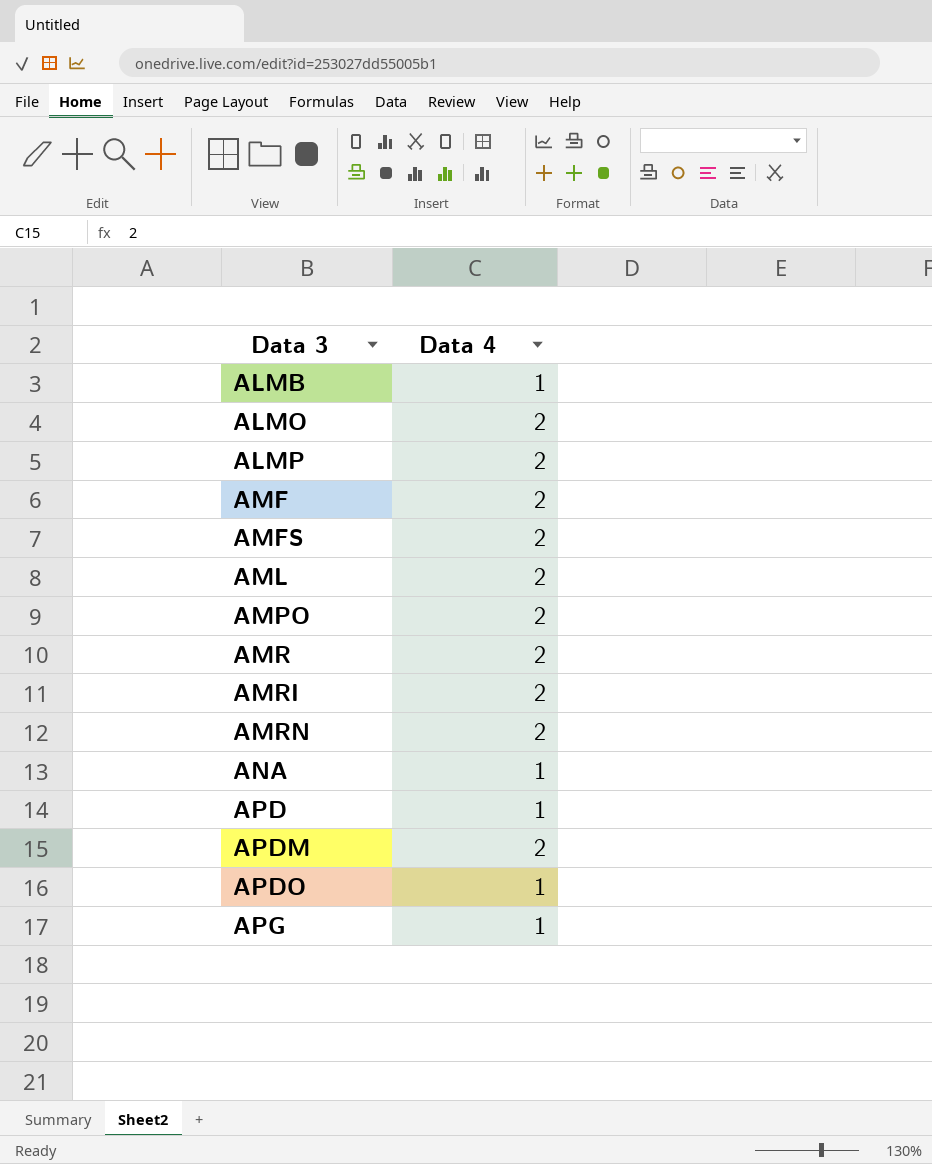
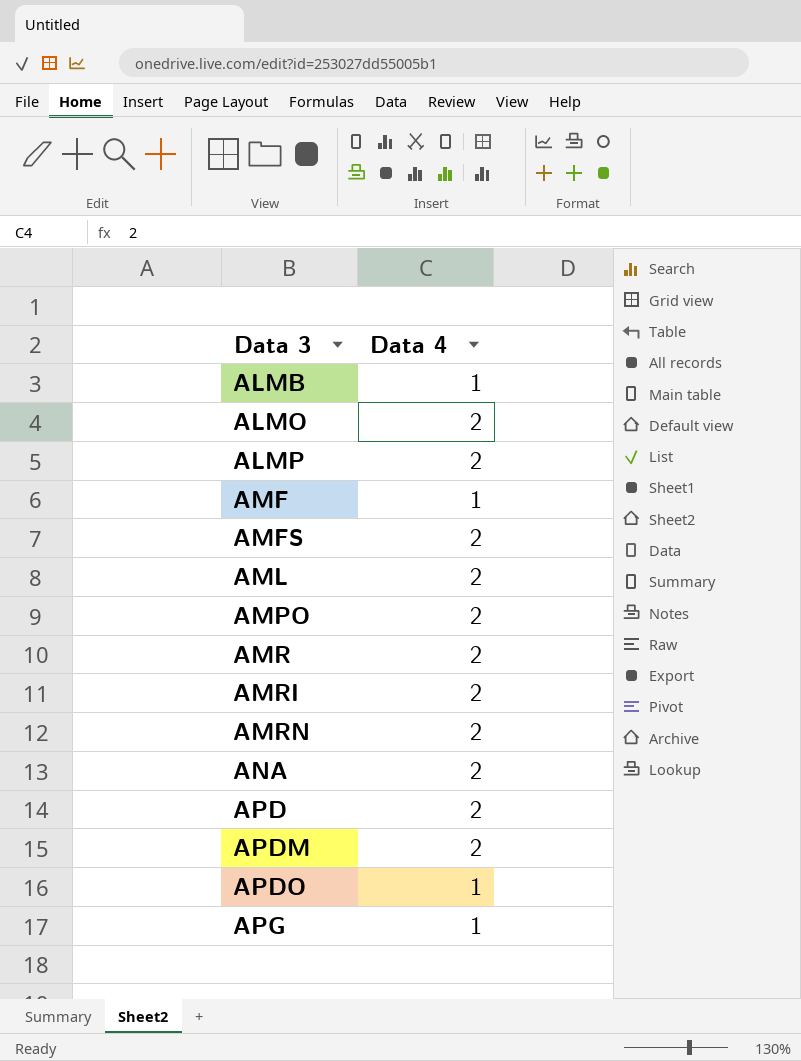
AMF | Data 4: 2 -> 1
ANA | Data 4: 1 -> 2
APD | Data 4: 1 -> 2

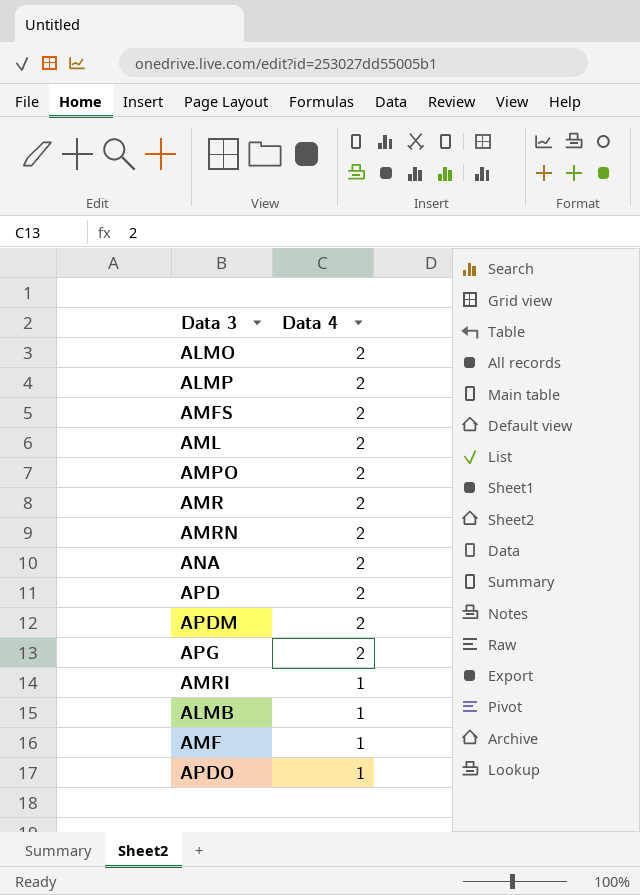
row order: Data 3 ascending -> Data 4 descending
APG | Data 4: 1 -> 2
AMRI | Data 4: 2 -> 1

